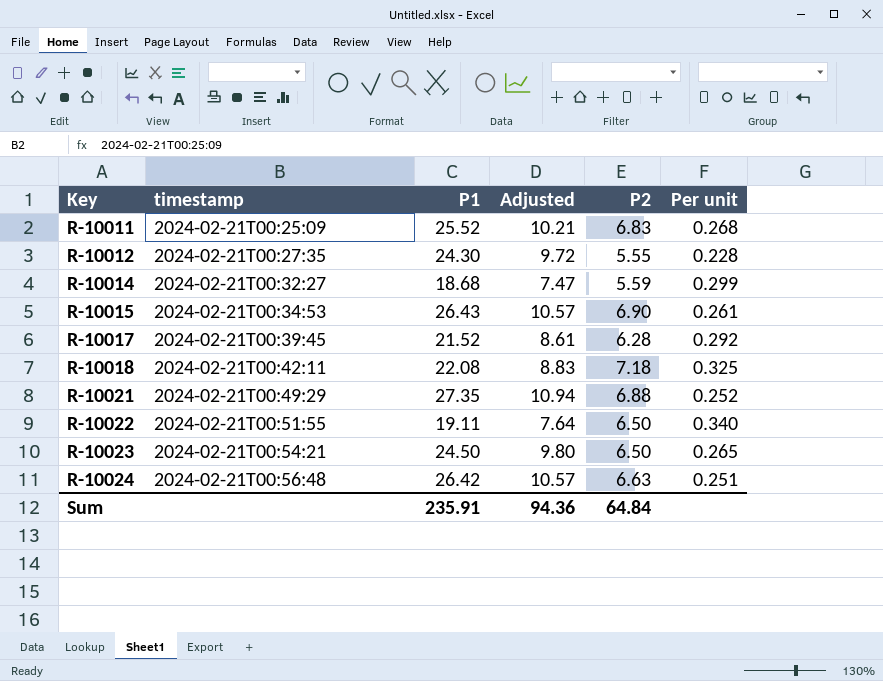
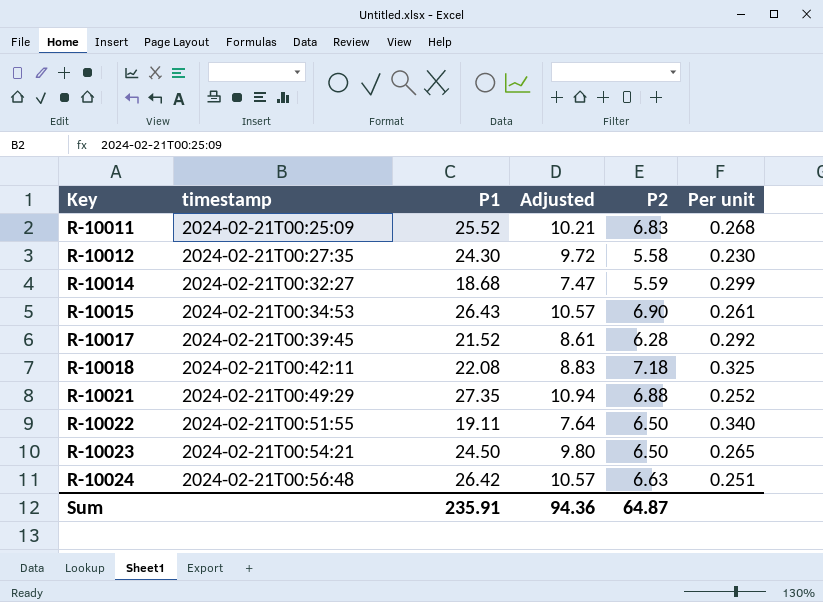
R-10012 | P2: 5.55 -> 5.58
R-10012 | Per unit: 0.228 -> 0.230
Sum | P2: 64.84 -> 64.87

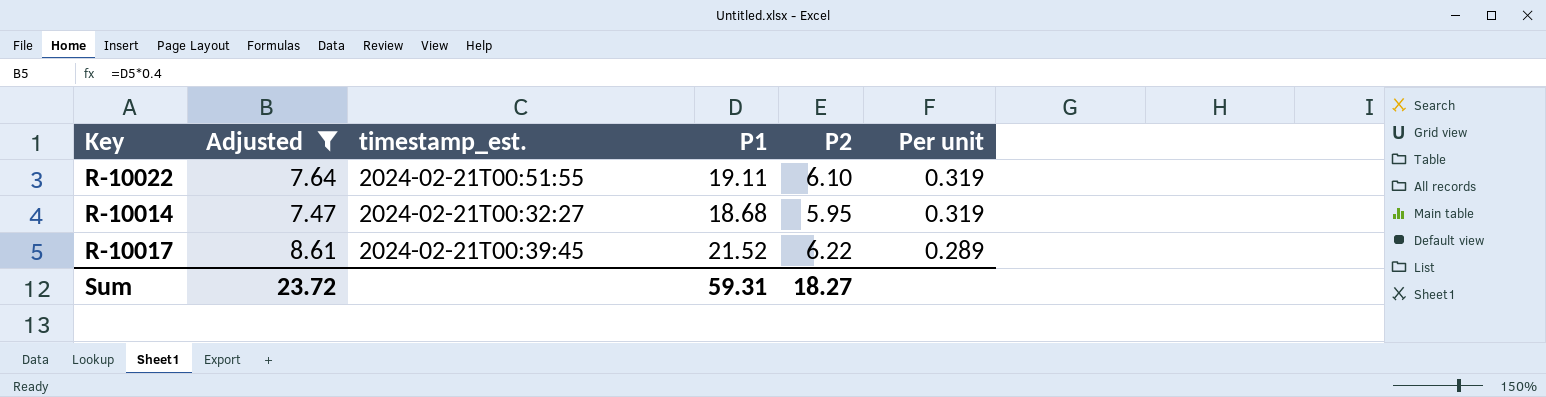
filter: none -> Adjusted <= 8.61
row order: Key ascending -> Per unit descending
column Adjusted | position: 4 -> 2
column name: timestamp -> timestamp_est.
R-10022 | P2: 6.50 -> 6.10
R-10022 | Per unit: 0.340 -> 0.319
R-10014 | P2: 5.59 -> 5.95
R-10014 | Per unit: 0.299 -> 0.319
R-10017 | P2: 6.28 -> 6.22
R-10017 | Per unit: 0.292 -> 0.289
Sum | Adjusted: 94.36 -> 23.72
Sum | P1: 235.91 -> 59.31
Sum | P2: 64.87 -> 18.27

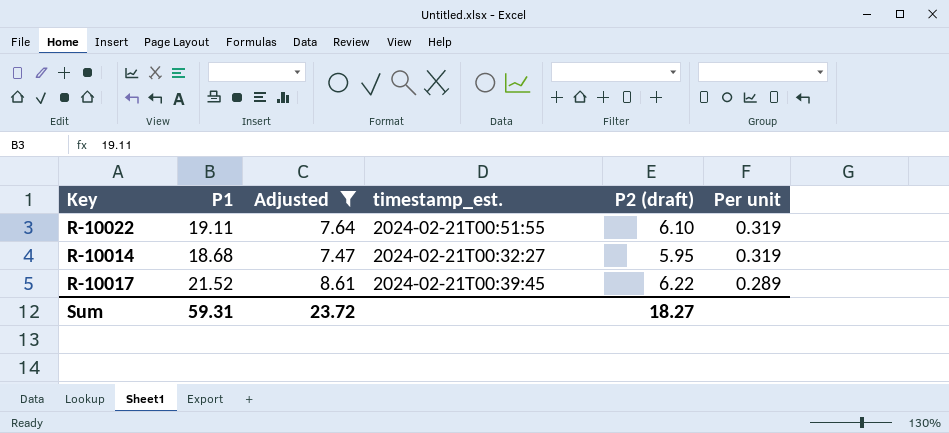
column P1 | position: 4 -> 2
column name: P2 -> P2 (draft)

